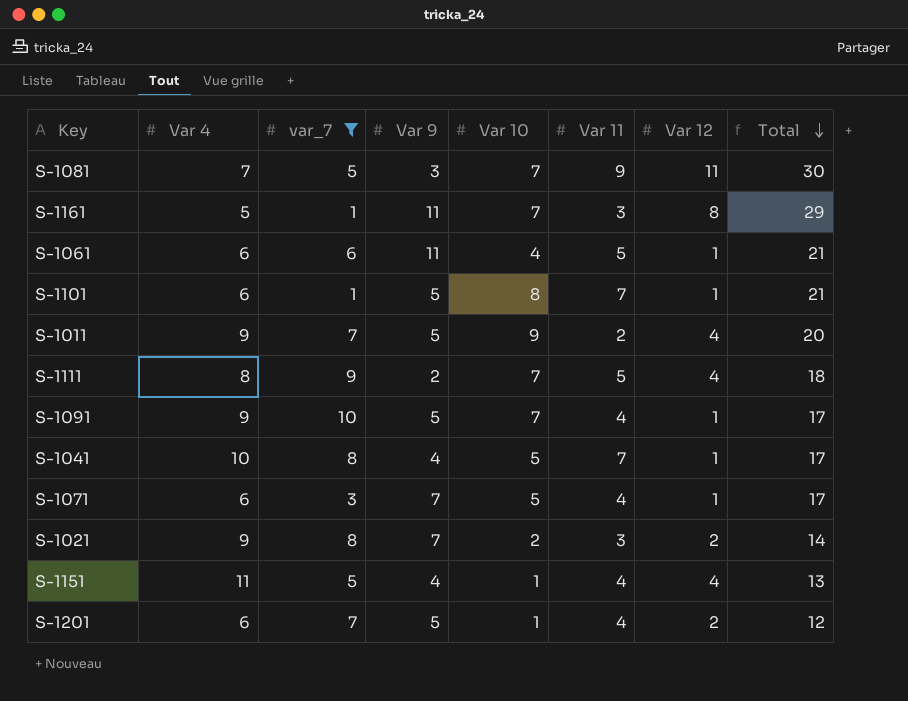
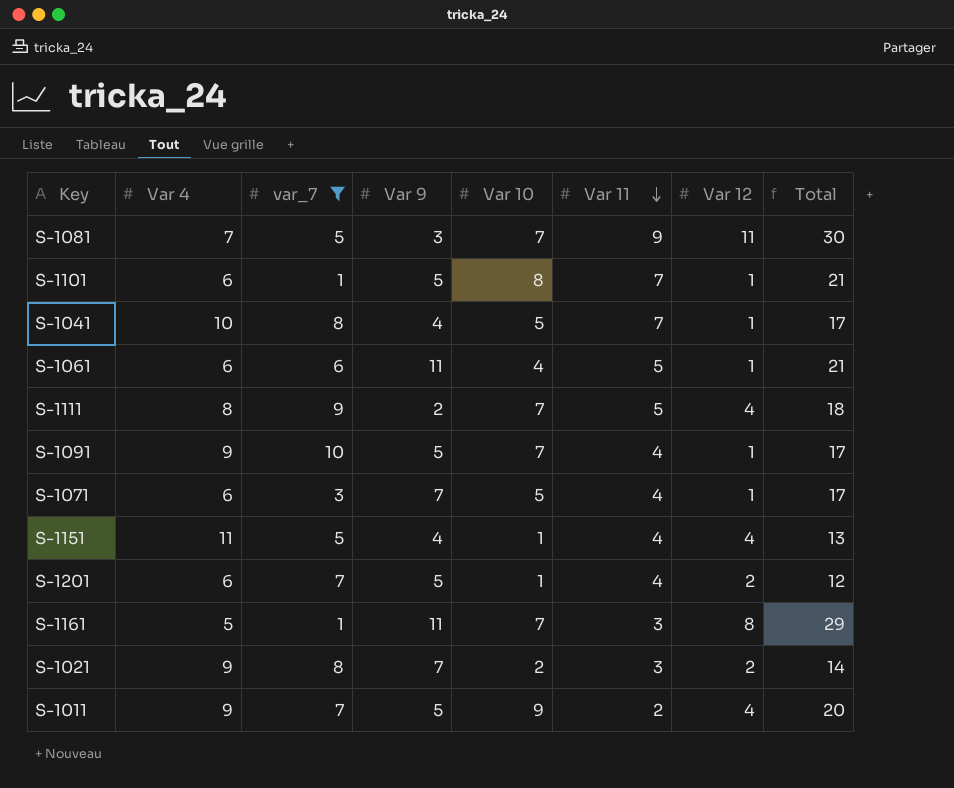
row order: Total descending -> Var 11 descending

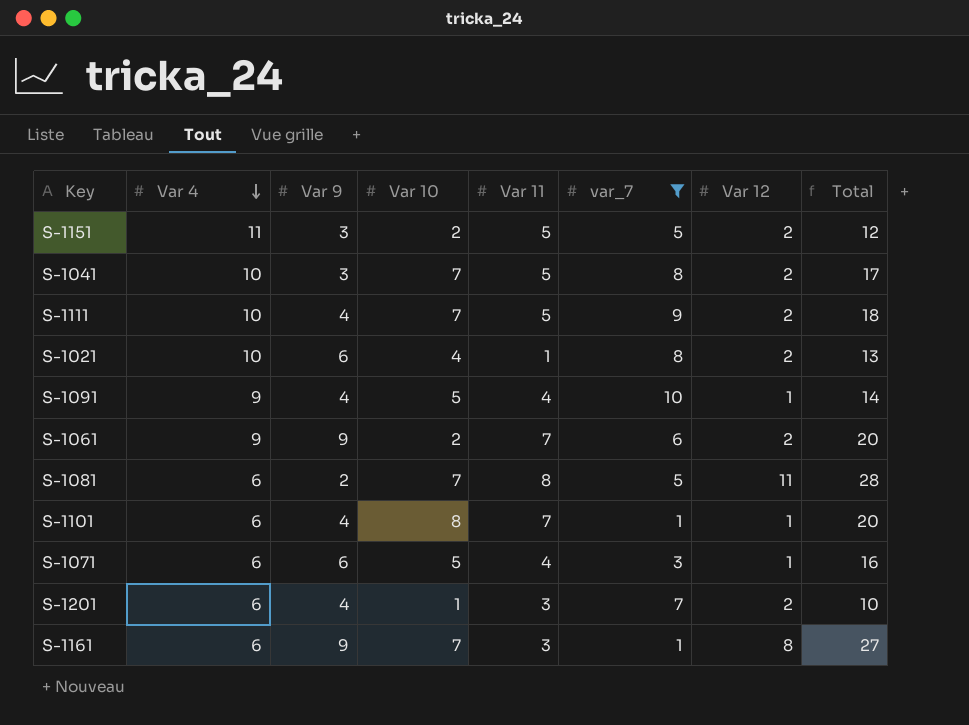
row order: Var 11 descending -> Var 4 descending
column var_7 | position: 3 -> 6
row S-1011: 9 | 7 | 5 | 9 | 2 | 4 | 20 -> none
S-1151 | Var 9: 4 -> 3
S-1151 | Var 10: 1 -> 2
S-1151 | Var 11: 4 -> 5
S-1151 | Var 12: 4 -> 2
S-1151 | Total: 13 -> 12
S-1041 | Var 9: 4 -> 3
S-1041 | Var 10: 5 -> 7
S-1041 | Var 11: 7 -> 5
S-1041 | Var 12: 1 -> 2
S-1111 | Var 4: 8 -> 10
S-1111 | Var 9: 2 -> 4
S-1111 | Var 12: 4 -> 2
S-1021 | Var 4: 9 -> 10
S-1021 | Var 9: 7 -> 6
S-1021 | Var 10: 2 -> 4
S-1021 | Var 11: 3 -> 1
S-1021 | Total: 14 -> 13
S-1091 | Var 9: 5 -> 4
S-1091 | Var 10: 7 -> 5
S-1091 | Total: 17 -> 14
S-1061 | Var 4: 6 -> 9
S-1061 | Var 9: 11 -> 9
S-1061 | Var 10: 4 -> 2
S-1061 | Var 11: 5 -> 7
S-1061 | Var 12: 1 -> 2
S-1061 | Total: 21 -> 20
S-1081 | Var 4: 7 -> 6
S-1081 | Var 9: 3 -> 2
S-1081 | Var 11: 9 -> 8
S-1081 | Total: 30 -> 28
S-1101 | Var 9: 5 -> 4
S-1101 | Total: 21 -> 20
S-1071 | Var 9: 7 -> 6
S-1071 | Total: 17 -> 16
S-1201 | Var 9: 5 -> 4
S-1201 | Var 11: 4 -> 3
S-1201 | Total: 12 -> 10
S-1161 | Var 4: 5 -> 6
S-1161 | Var 9: 11 -> 9
S-1161 | Total: 29 -> 27

